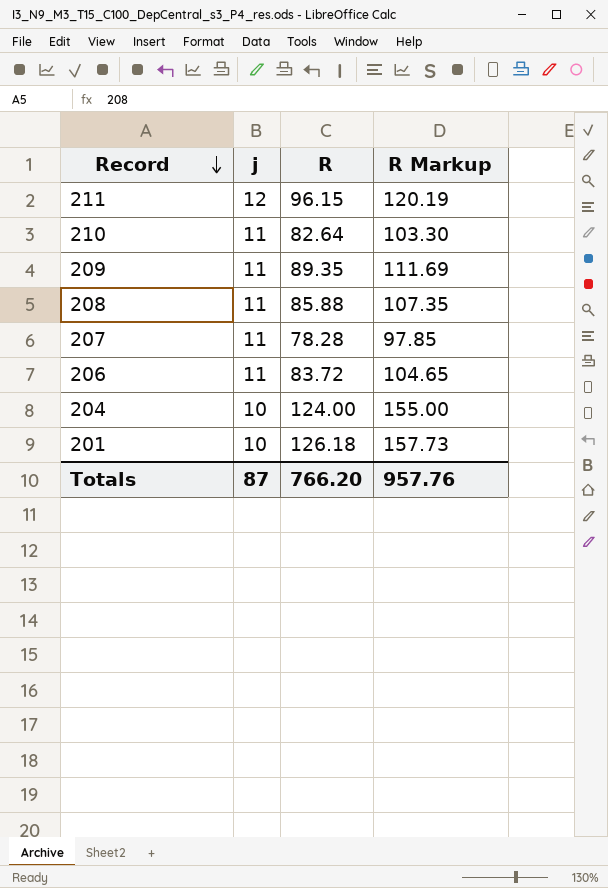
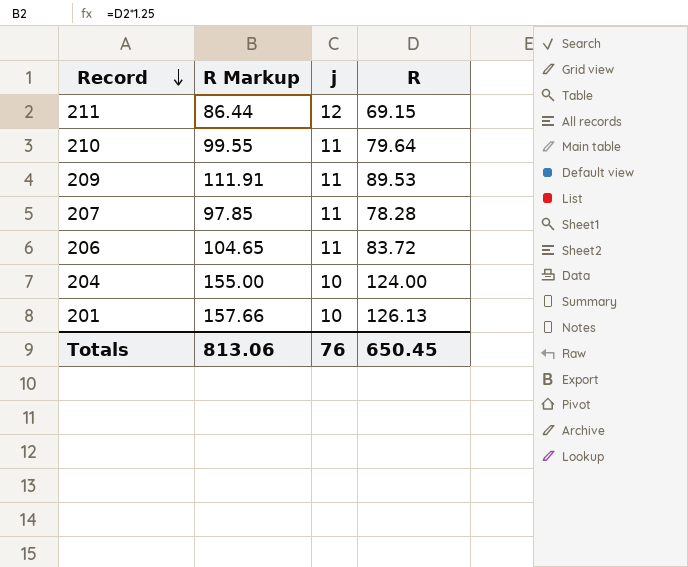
column R Markup | position: 4 -> 2
row 208: 11 | 85.88 | 107.35 -> none
211 | R Markup: 120.19 -> 86.44
211 | R: 96.15 -> 69.15
210 | R Markup: 103.30 -> 99.55
210 | R: 82.64 -> 79.64
209 | R Markup: 111.69 -> 111.91
209 | R: 89.35 -> 89.53
201 | R Markup: 157.73 -> 157.66
201 | R: 126.18 -> 126.13
Totals | R Markup: 957.76 -> 813.06
Totals | j: 87 -> 76
Totals | R: 766.20 -> 650.45

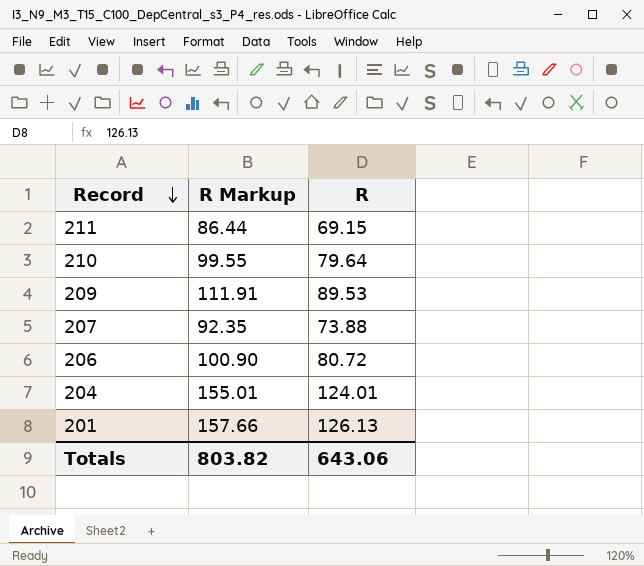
column j | position: 3 -> none
207 | R Markup: 97.85 -> 92.35
207 | R: 78.28 -> 73.88
206 | R Markup: 104.65 -> 100.90
206 | R: 83.72 -> 80.72
204 | R Markup: 155.00 -> 155.01
204 | R: 124.00 -> 124.01
Totals | R Markup: 813.06 -> 803.82
Totals | R: 650.45 -> 643.06

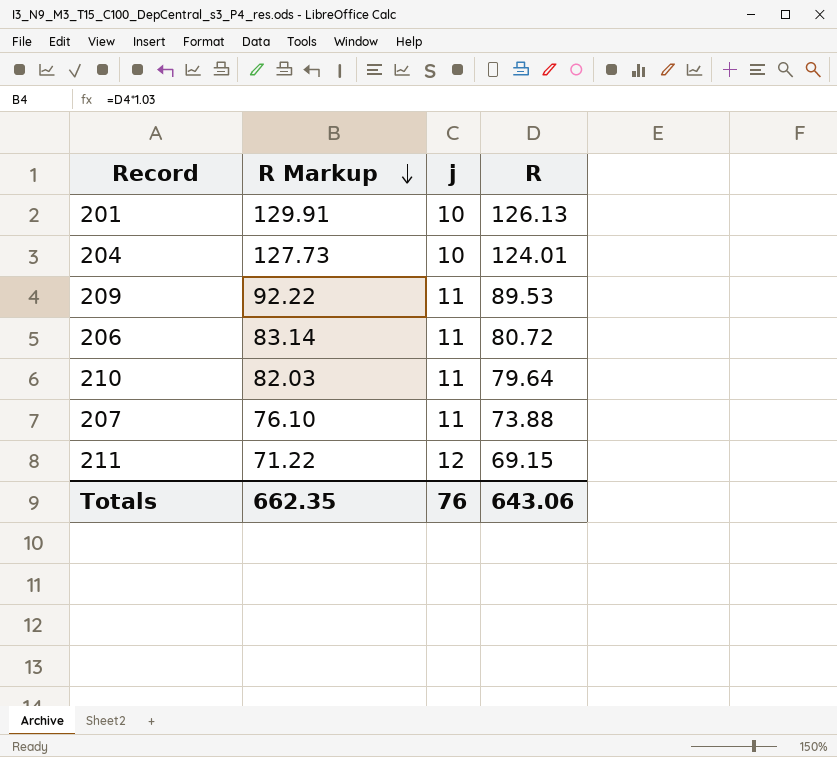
row order: Record descending -> R Markup descending
column R Markup | formula: [R] * 1.25 -> [R] * 1.03
column j | position: none -> 3
Totals | R Markup: 803.82 -> 662.35

